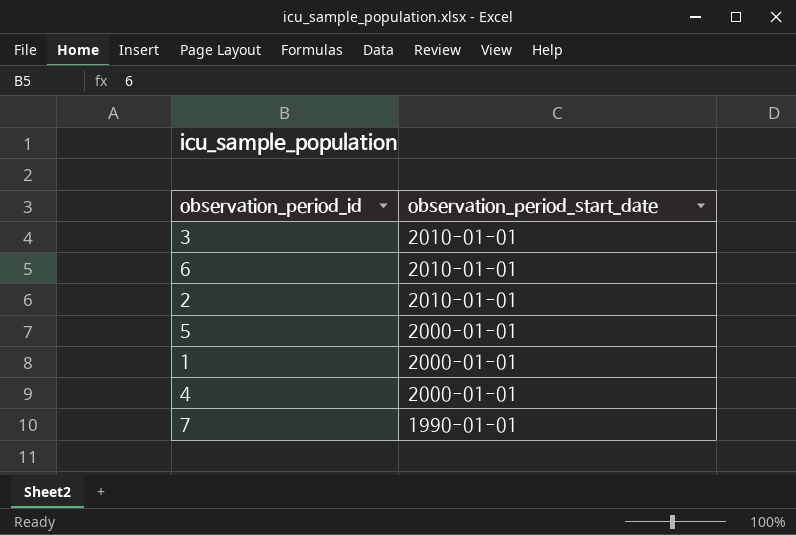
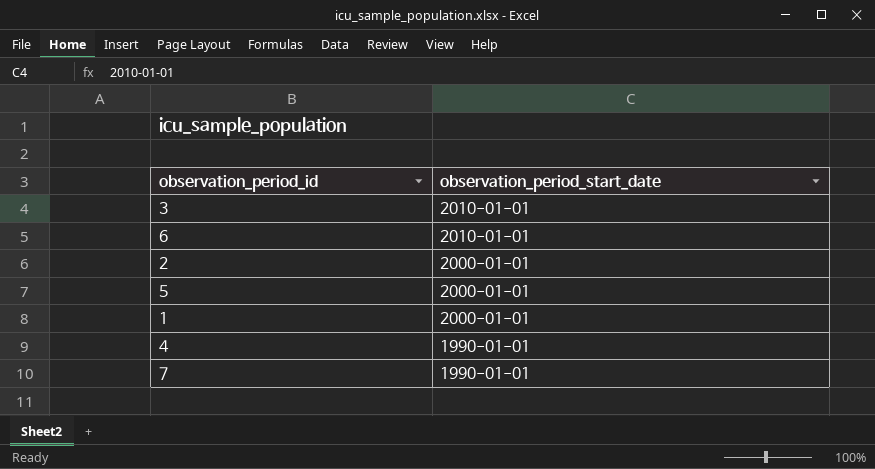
2 | observation_period_start_date: 2010-01-01 -> 2000-01-01
4 | observation_period_start_date: 2000-01-01 -> 1990-01-01

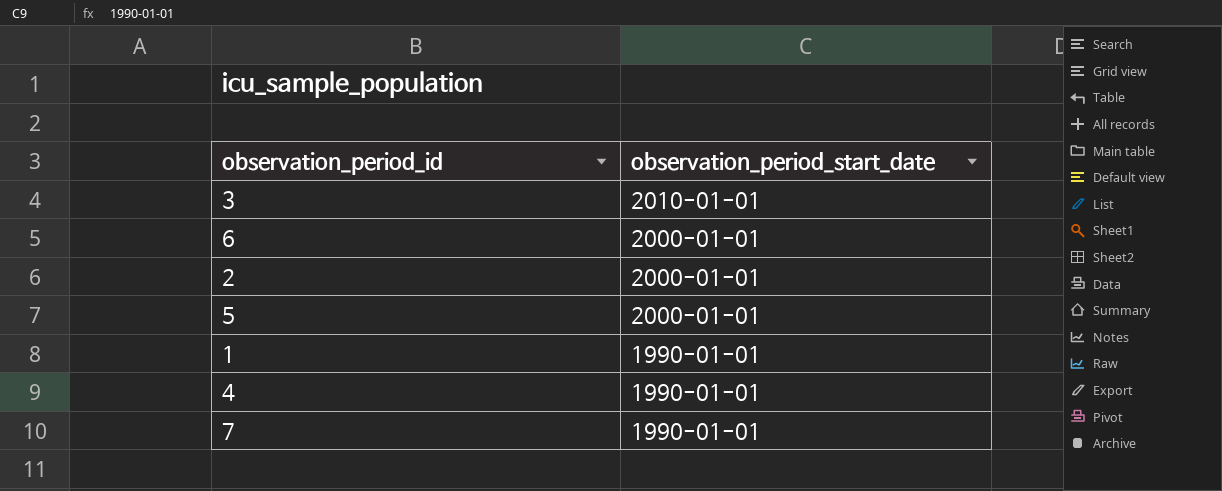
6 | observation_period_start_date: 2010-01-01 -> 2000-01-01
1 | observation_period_start_date: 2000-01-01 -> 1990-01-01

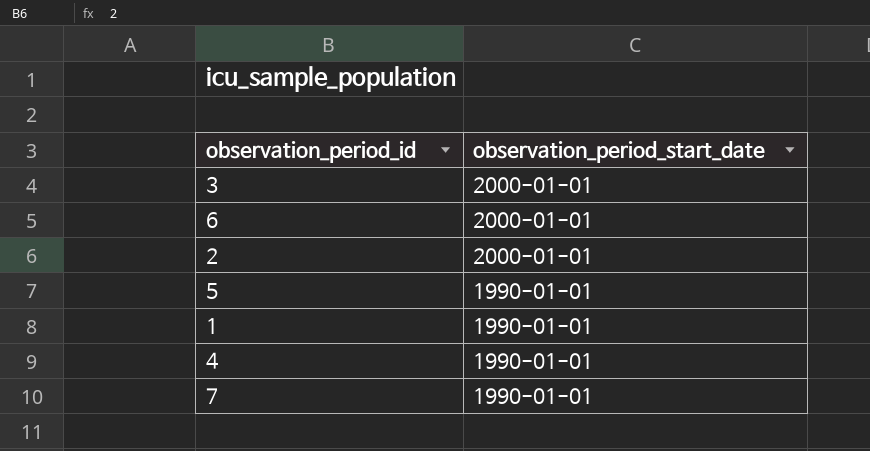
3 | observation_period_start_date: 2010-01-01 -> 2000-01-01
5 | observation_period_start_date: 2000-01-01 -> 1990-01-01

